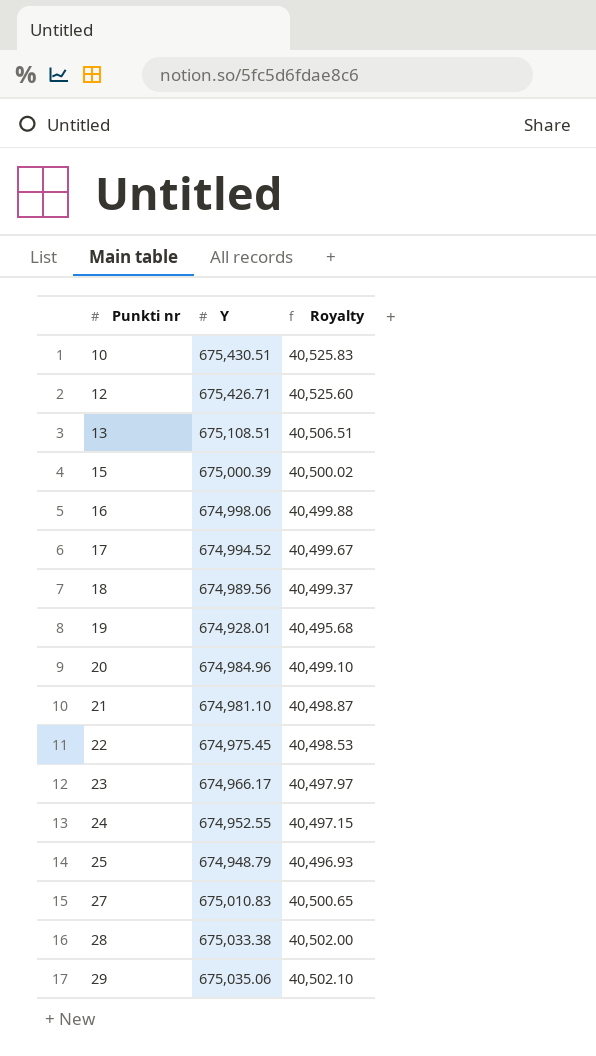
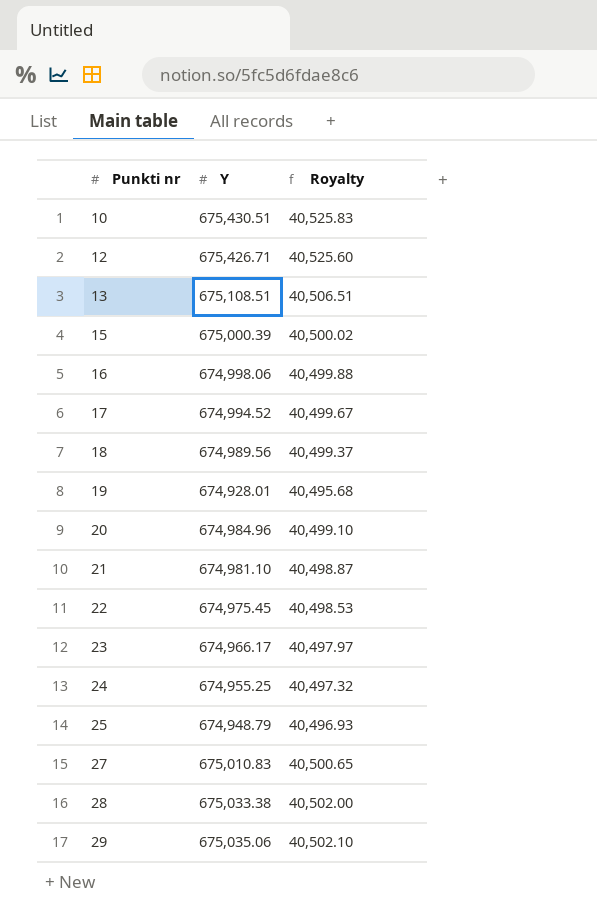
24 | Y: 674,952.55 -> 674,955.25
24 | Royalty: 40,497.15 -> 40,497.32

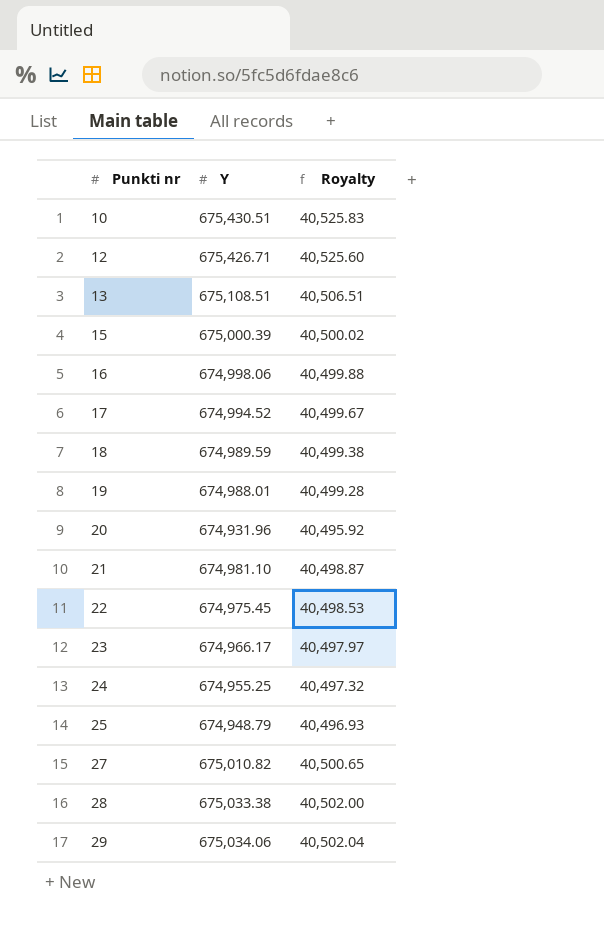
18 | Y: 674,989.56 -> 674,989.59
18 | Royalty: 40,499.37 -> 40,499.38
19 | Y: 674,928.01 -> 674,988.01
19 | Royalty: 40,495.68 -> 40,499.28
20 | Y: 674,984.96 -> 674,931.96
20 | Royalty: 40,499.10 -> 40,495.92
27 | Y: 675,010.83 -> 675,010.82
29 | Y: 675,035.06 -> 675,034.06
29 | Royalty: 40,502.10 -> 40,502.04

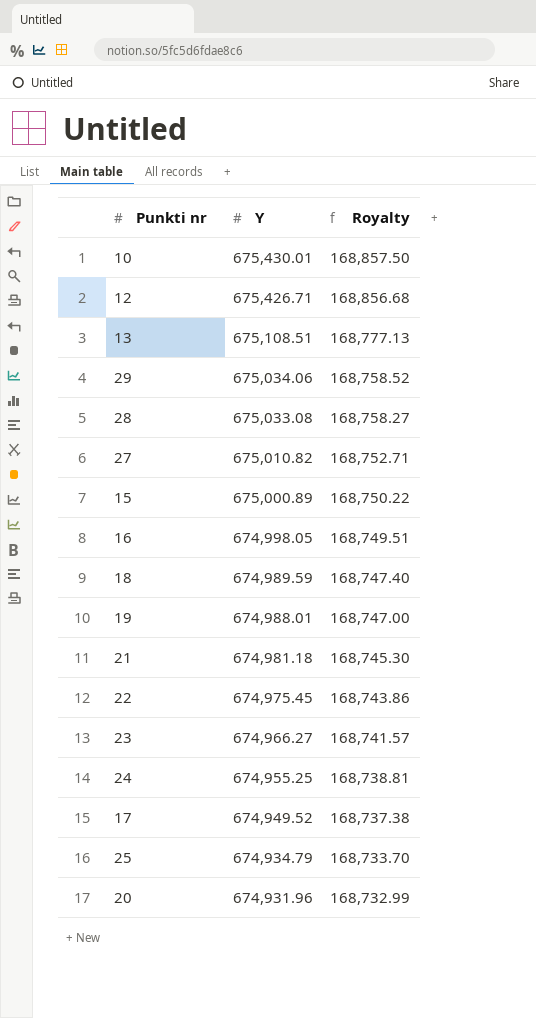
row order: Punkti nr ascending -> Y descending
column Royalty | formula: [Y] * 0.06 -> [Y] * 0.25
10 | Y: 675,430.51 -> 675,430.01
28 | Y: 675,033.38 -> 675,033.08
15 | Y: 675,000.39 -> 675,000.89
16 | Y: 674,998.06 -> 674,998.05
21 | Y: 674,981.10 -> 674,981.18
23 | Y: 674,966.17 -> 674,966.27
17 | Y: 674,994.52 -> 674,949.52
25 | Y: 674,948.79 -> 674,934.79

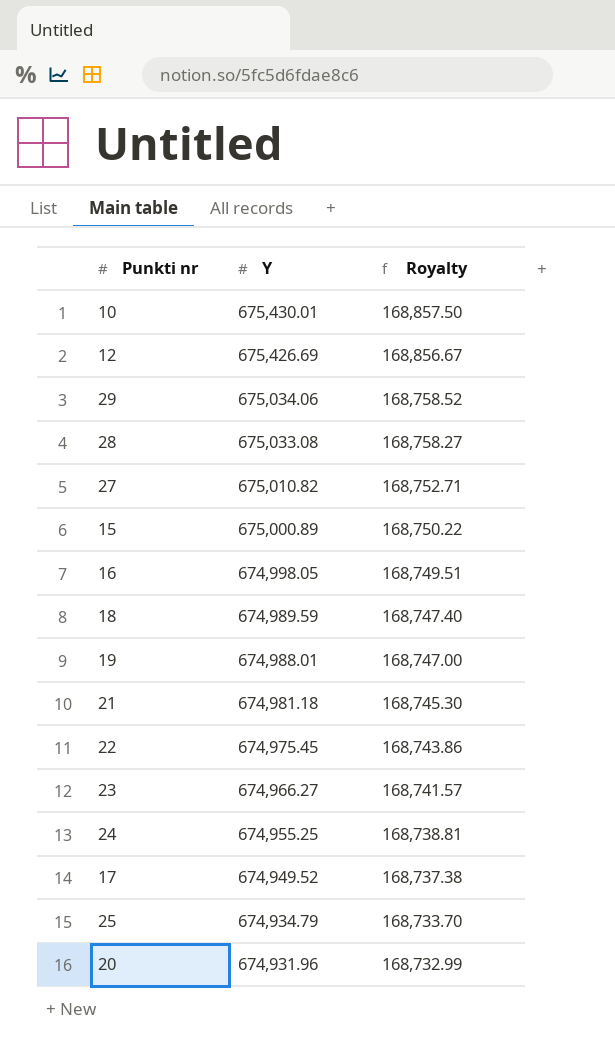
row 13: 675,108.51 | 168,777.13 -> none
12 | Y: 675,426.71 -> 675,426.69
12 | Royalty: 168,856.68 -> 168,856.67

